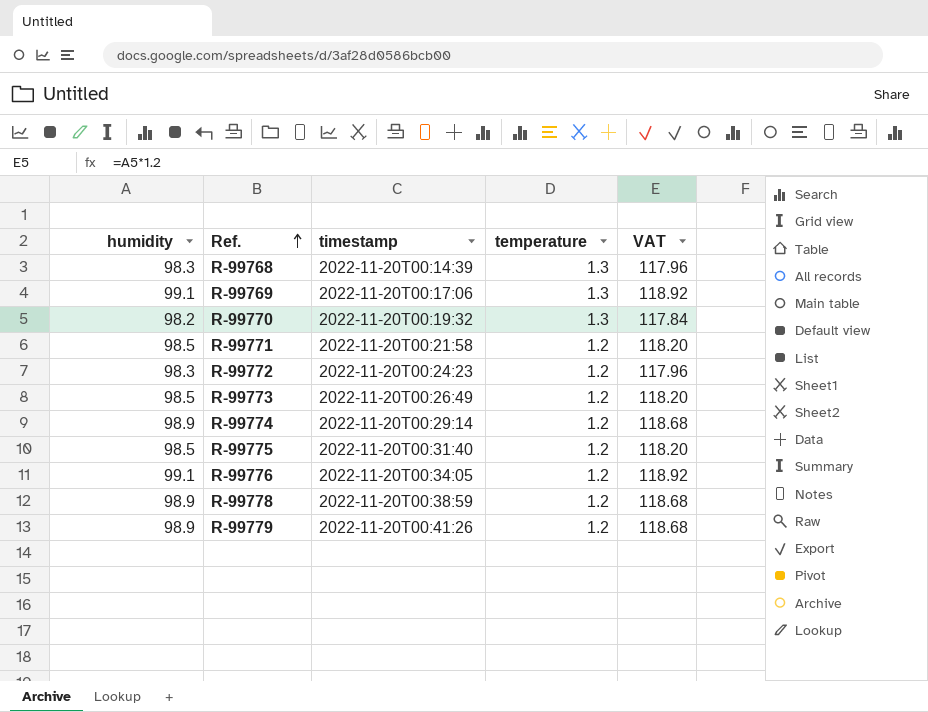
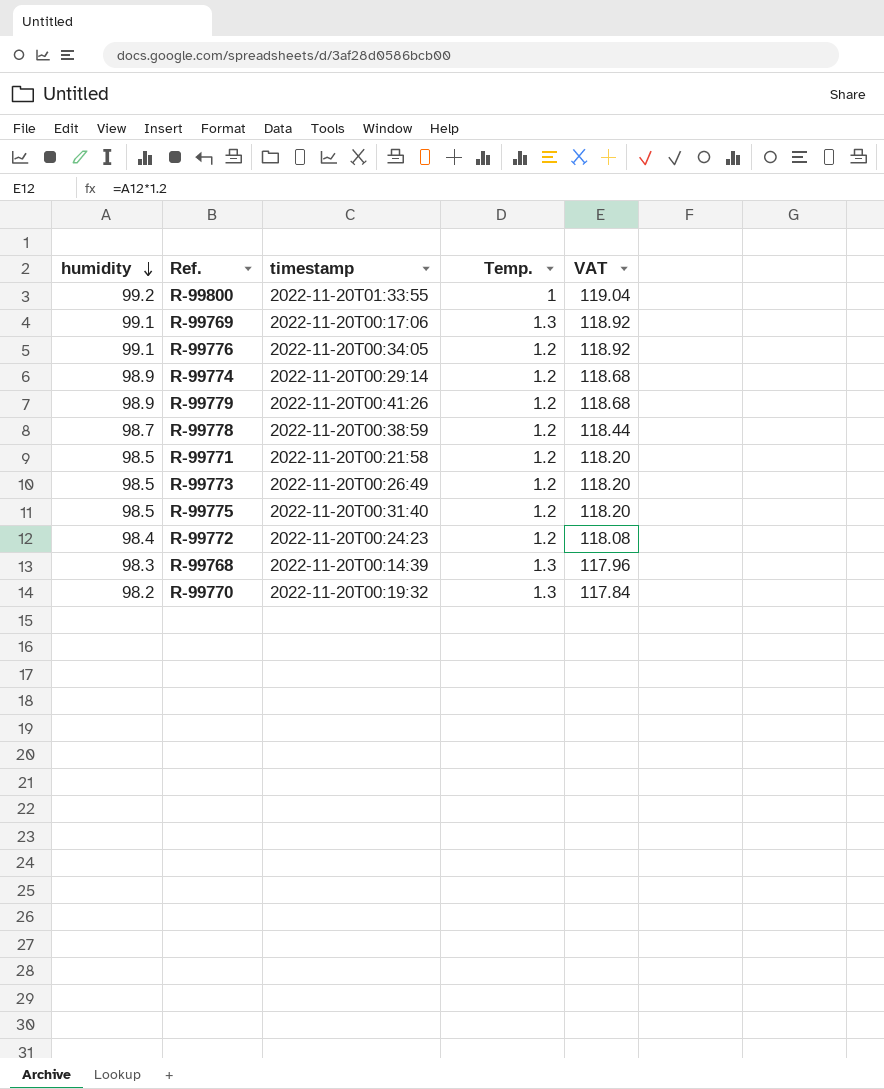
row order: Ref. ascending -> humidity descending
column name: temperature -> Temp.
row R-99800: none -> 99.2 | 2022-11-20T01:33:55 | 1 | 119.04
R-99778 | humidity: 98.9 -> 98.7
R-99778 | VAT: 118.68 -> 118.44
R-99772 | humidity: 98.3 -> 98.4
R-99772 | VAT: 117.96 -> 118.08

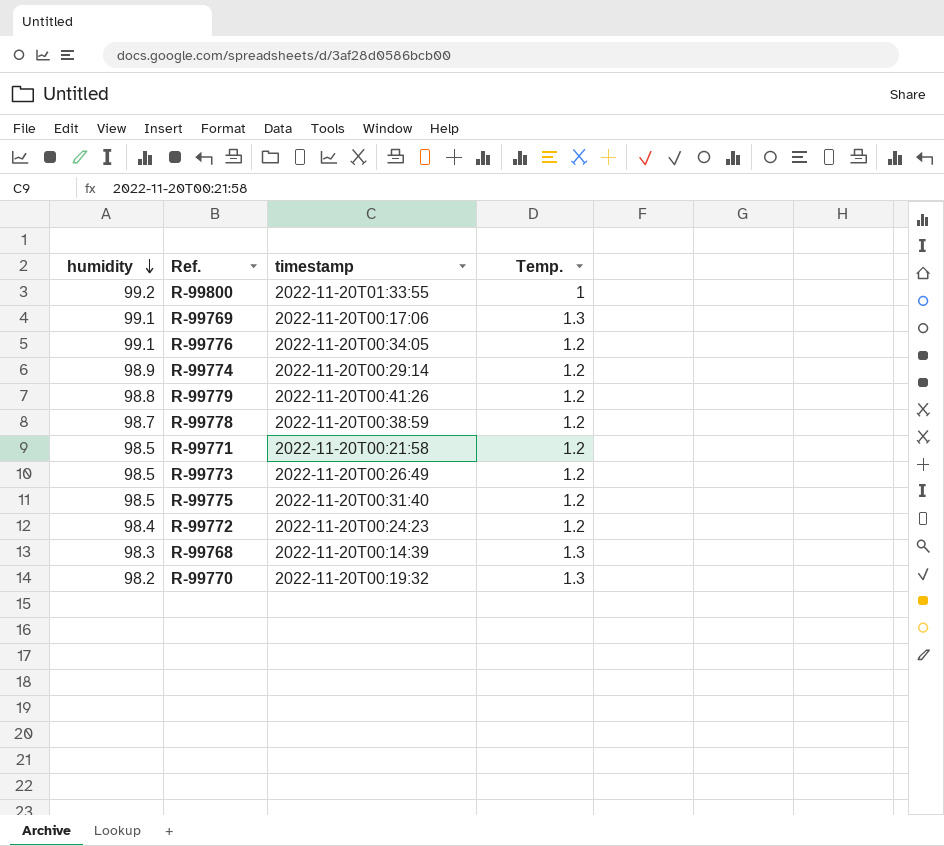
column VAT | formula: [humidity] * 1.2 -> none
R-99779 | humidity: 98.9 -> 98.8

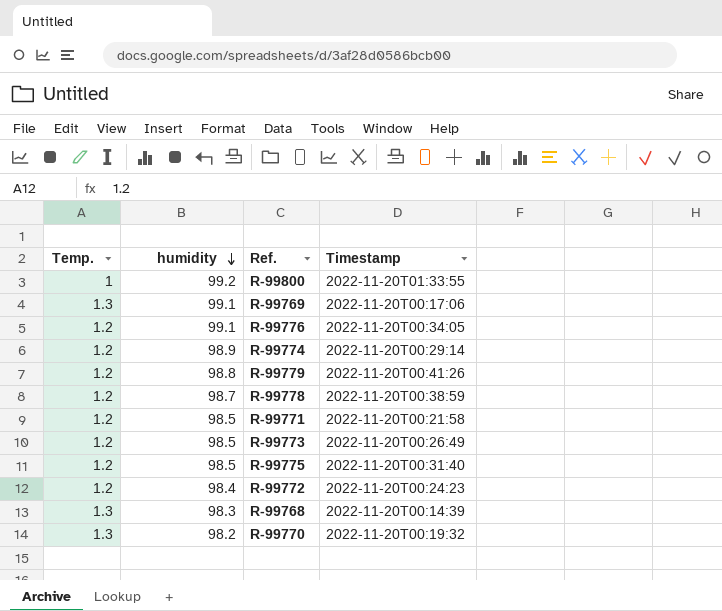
column Temp. | position: 4 -> 1
column name: timestamp -> Timestamp

